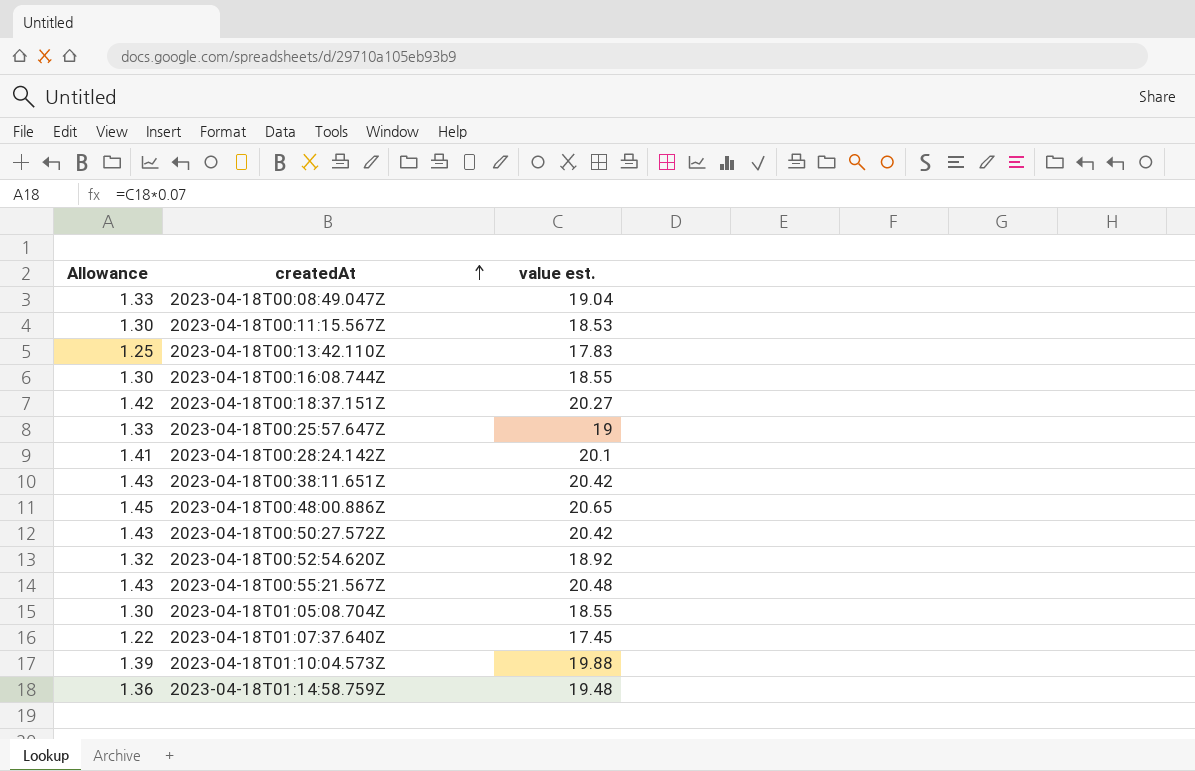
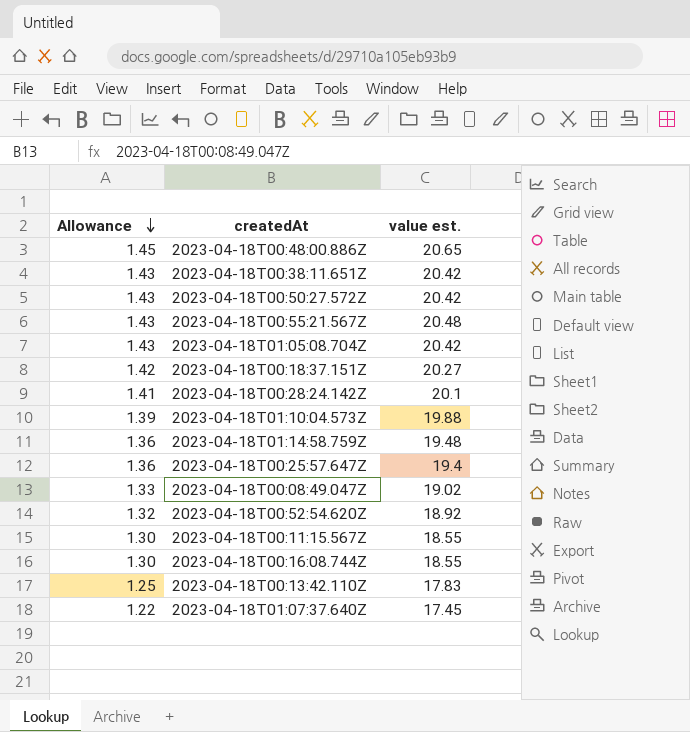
row order: createdAt ascending -> Allowance descending
2023-04-18T01:05:08.704Z | Allowance: 1.30 -> 1.43
2023-04-18T01:05:08.704Z | value est.: 18.55 -> 20.42
2023-04-18T00:25:57.647Z | Allowance: 1.33 -> 1.36
2023-04-18T00:25:57.647Z | value est.: 19 -> 19.4
2023-04-18T00:08:49.047Z | value est.: 19.04 -> 19.02
2023-04-18T00:11:15.567Z | value est.: 18.53 -> 18.55

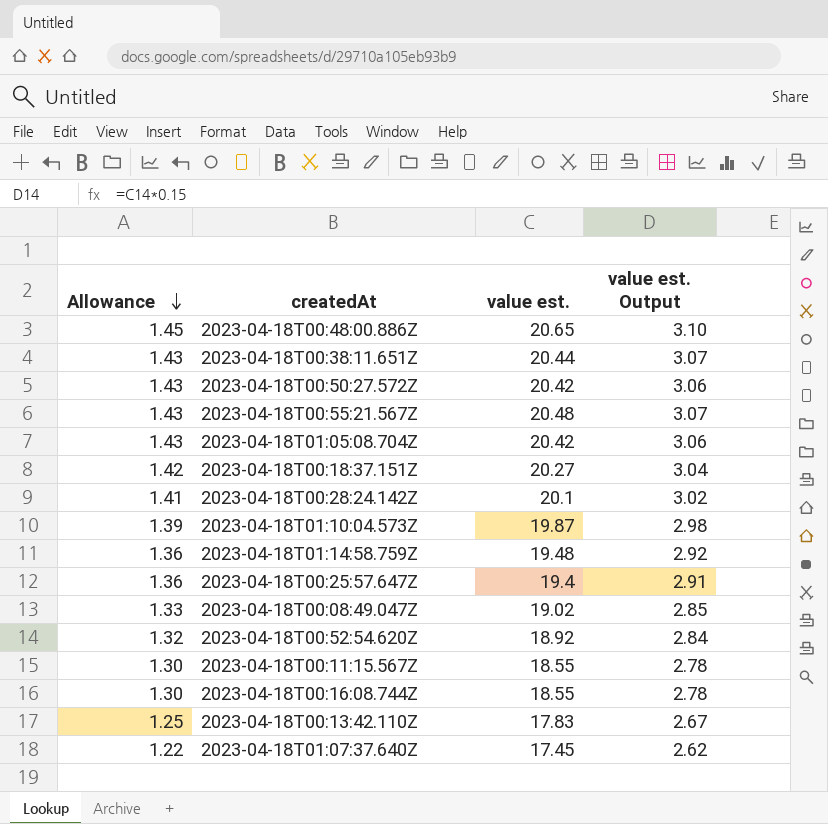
column value est. Output | formula: none -> [value est.] * 0.15
2023-04-18T00:38:11.651Z | value est.: 20.42 -> 20.44
2023-04-18T01:10:04.573Z | value est.: 19.88 -> 19.87

